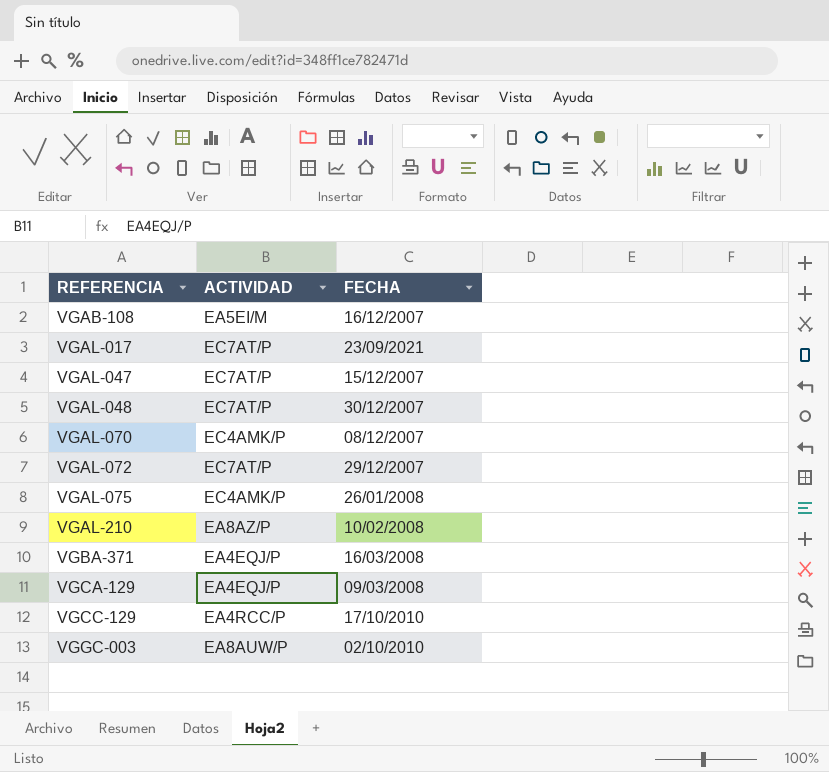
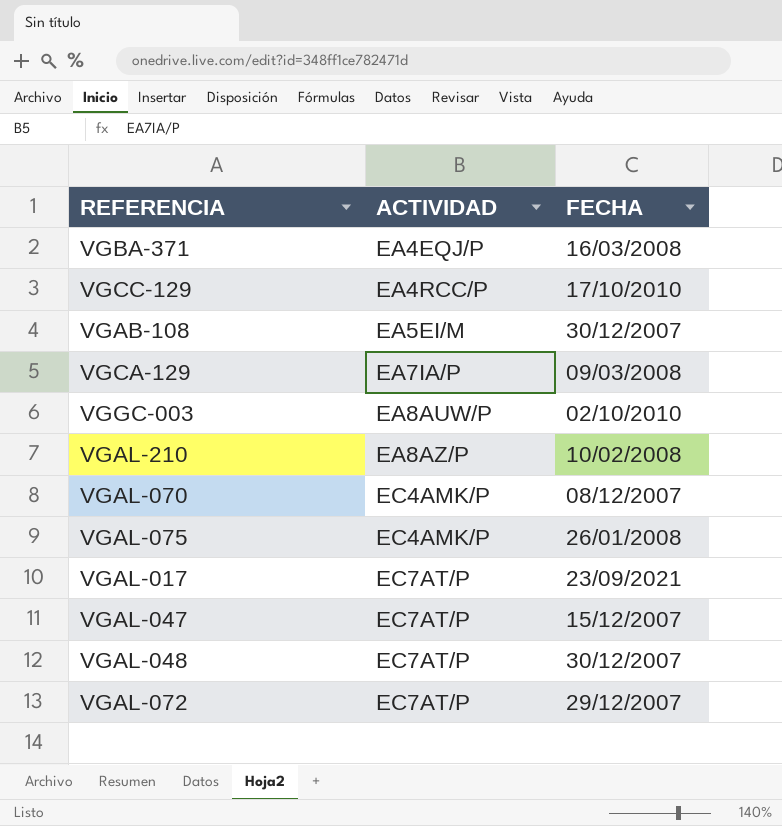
row order: REFERENCIA ascending -> ACTIVIDAD ascending
VGAB-108 | FECHA: 16/12/2007 -> 30/12/2007
VGCA-129 | ACTIVIDAD: EA4EQJ/P -> EA7IA/P

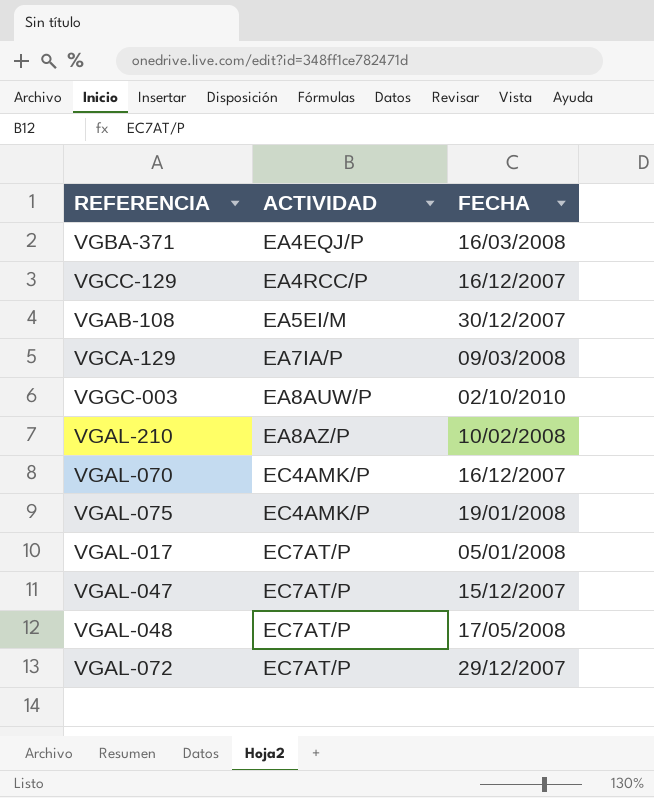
VGCC-129 | FECHA: 17/10/2010 -> 16/12/2007
VGAL-070 | FECHA: 08/12/2007 -> 16/12/2007
VGAL-075 | FECHA: 26/01/2008 -> 19/01/2008
VGAL-017 | FECHA: 23/09/2021 -> 05/01/2008
VGAL-048 | FECHA: 30/12/2007 -> 17/05/2008

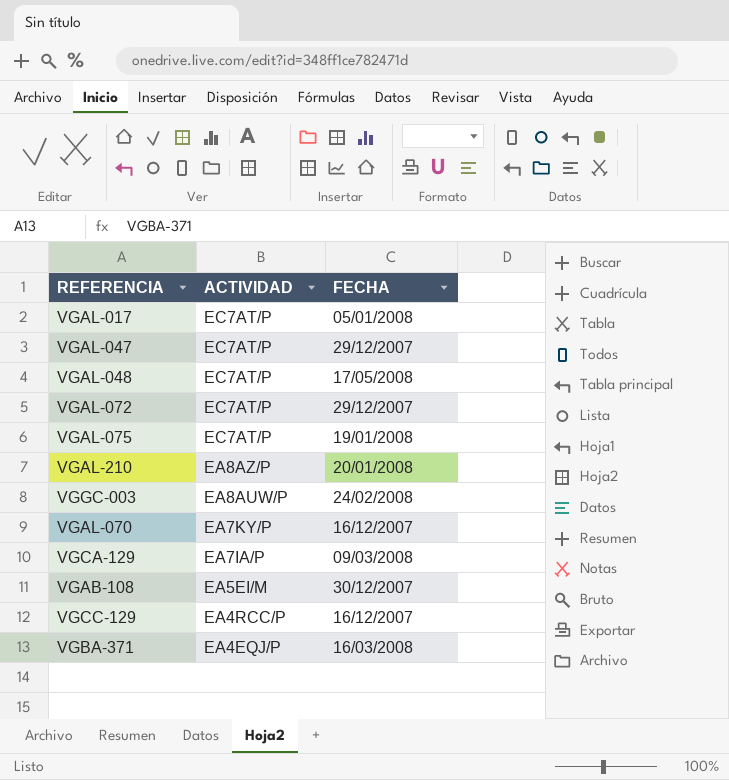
row order: ACTIVIDAD ascending -> ACTIVIDAD descending
VGAL-047 | FECHA: 15/12/2007 -> 29/12/2007
VGAL-075 | ACTIVIDAD: EC4AMK/P -> EC7AT/P
VGAL-210 | FECHA: 10/02/2008 -> 20/01/2008
VGGC-003 | FECHA: 02/10/2010 -> 24/02/2008
VGAL-070 | ACTIVIDAD: EC4AMK/P -> EA7KY/P

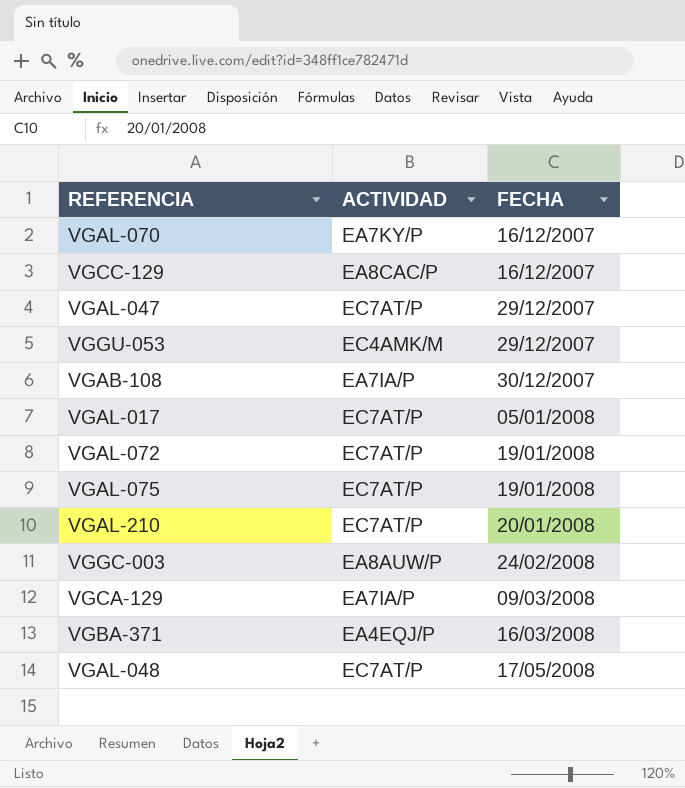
row order: ACTIVIDAD descending -> FECHA ascending
VGCC-129 | ACTIVIDAD: EA4RCC/P -> EA8CAC/P
row VGGU-053: none -> EC4AMK/M | 29/12/2007
VGAB-108 | ACTIVIDAD: EA5EI/M -> EA7IA/P
VGAL-072 | FECHA: 29/12/2007 -> 19/01/2008
VGAL-210 | ACTIVIDAD: EA8AZ/P -> EC7AT/P

